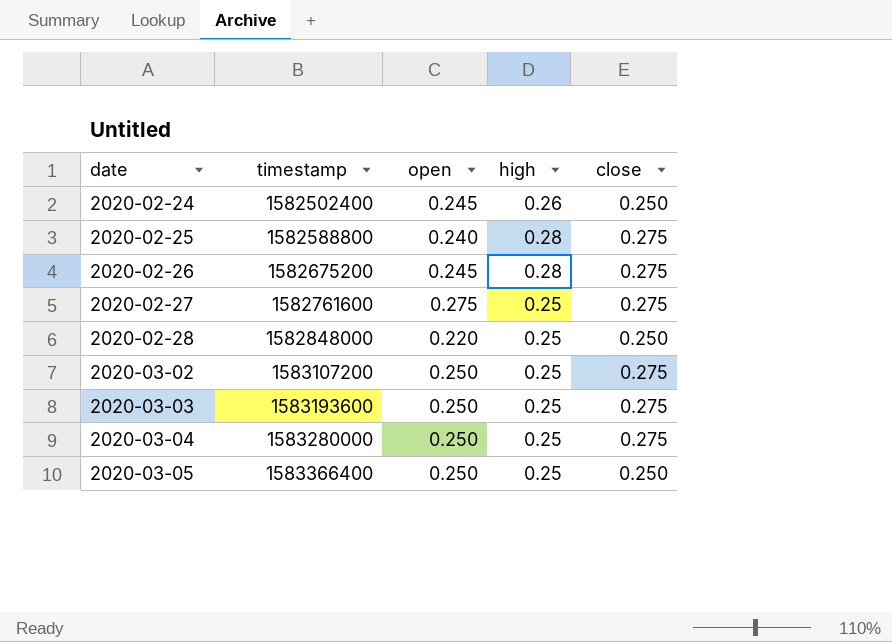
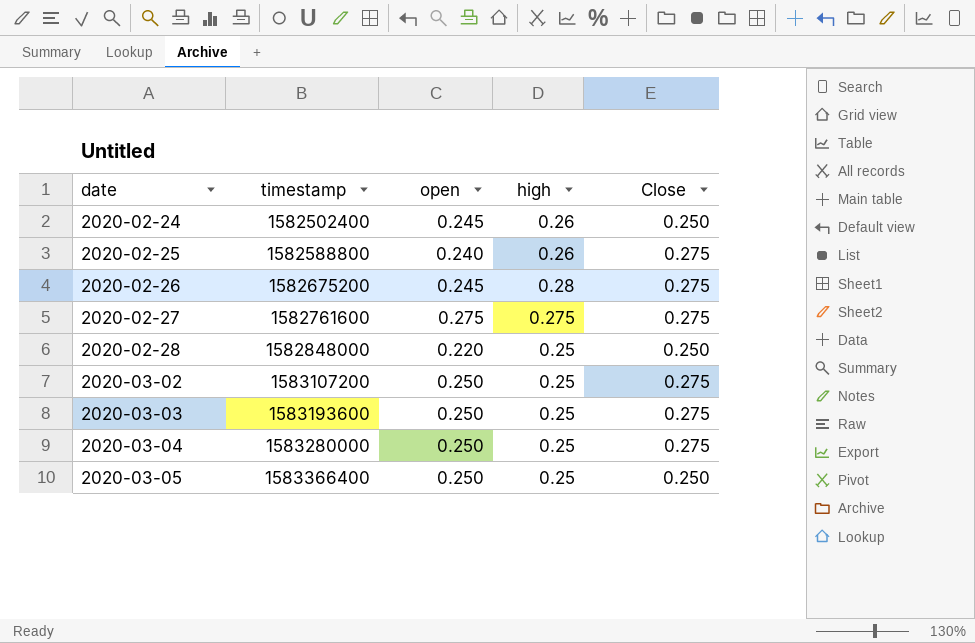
column name: close -> Close
2020-02-25 | high: 0.28 -> 0.26
2020-02-27 | high: 0.25 -> 0.275

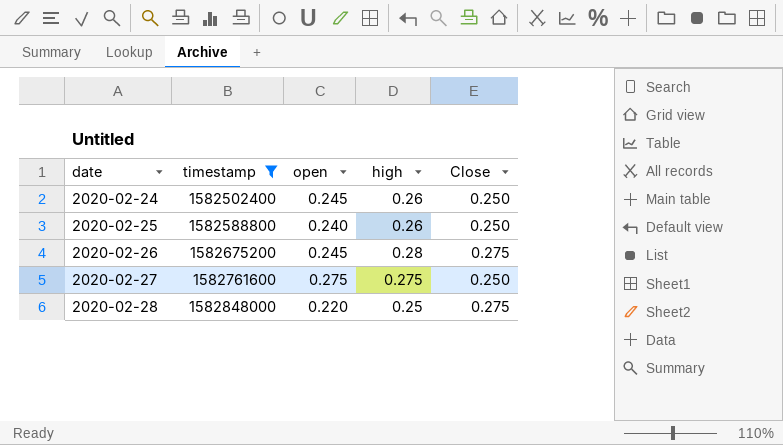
filter: none -> timestamp <= 1582848000
2020-02-25 | Close: 0.275 -> 0.250
2020-02-27 | Close: 0.275 -> 0.250
2020-02-28 | Close: 0.250 -> 0.275

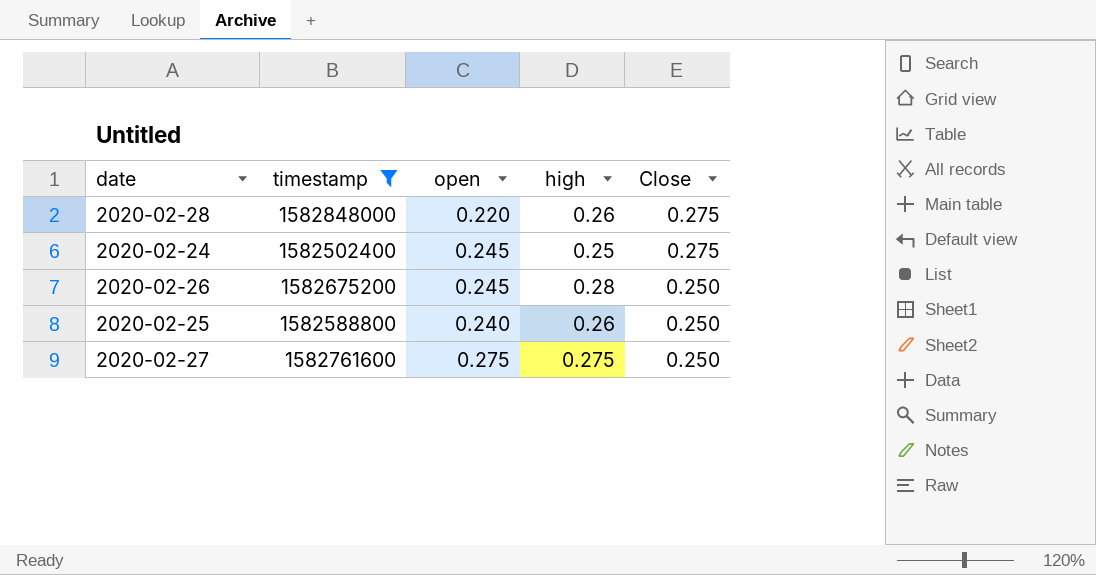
row order: date ascending -> Close descending
2020-02-28 | high: 0.25 -> 0.26
2020-02-24 | high: 0.26 -> 0.25
2020-02-24 | Close: 0.250 -> 0.275
2020-02-26 | Close: 0.275 -> 0.250

